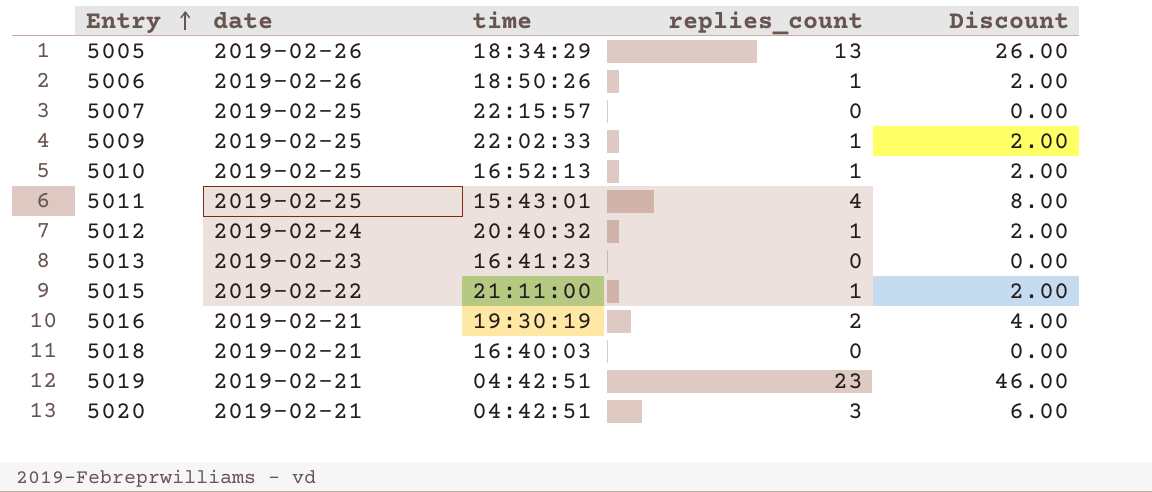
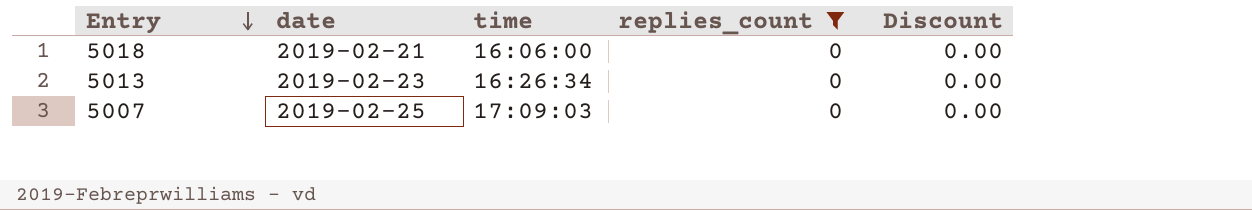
filter: none -> replies_count = 0
row order: Entry ascending -> Entry descending
5018 | time: 16:40:03 -> 16:06:00
5013 | time: 16:41:23 -> 16:26:34
5007 | time: 22:15:57 -> 17:09:03

